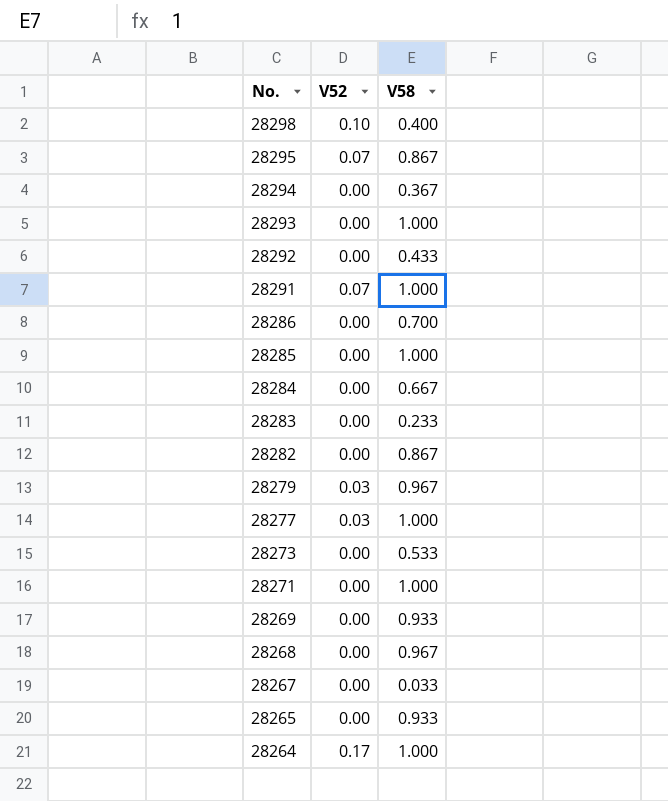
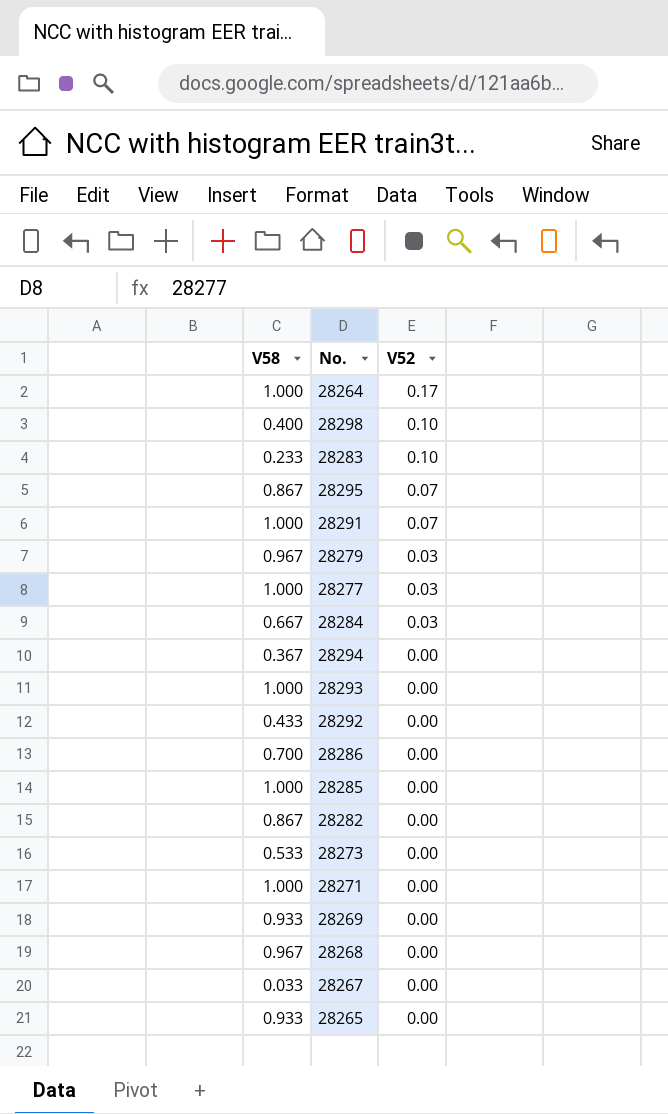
row order: No. descending -> V52 descending
column V58 | position: 3 -> 1
28283 | V52: 0.00 -> 0.10
28284 | V52: 0.00 -> 0.03

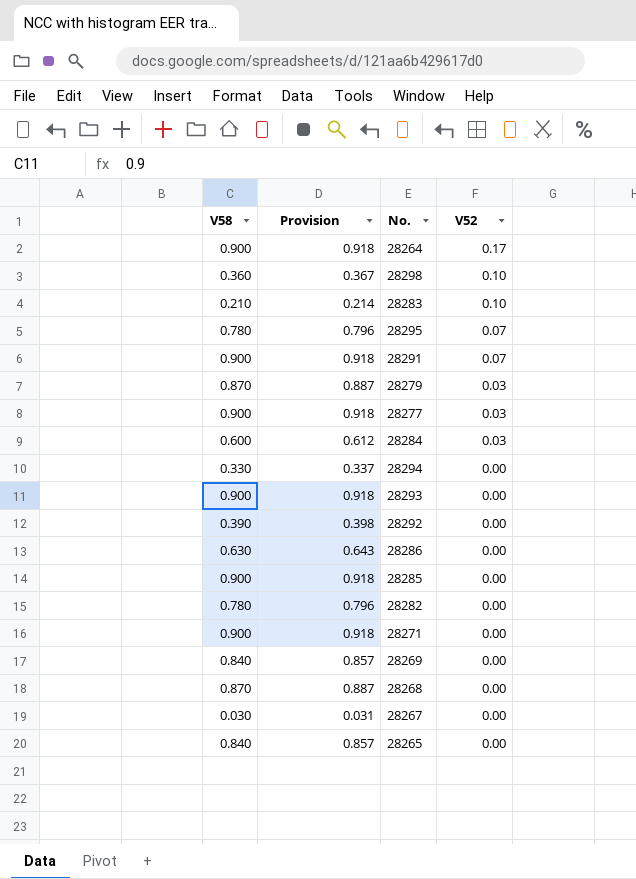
column Provision | formula: none -> [V58] * 1.02
row 28273: 0.533 | 0.00 -> none
28264 | V58: 1.000 -> 0.900
28298 | V58: 0.400 -> 0.360
28283 | V58: 0.233 -> 0.210
28295 | V58: 0.867 -> 0.780
28291 | V58: 1.000 -> 0.900
28279 | V58: 0.967 -> 0.870
28277 | V58: 1.000 -> 0.900
28284 | V58: 0.667 -> 0.600
28294 | V58: 0.367 -> 0.330
28293 | V58: 1.000 -> 0.900
28292 | V58: 0.433 -> 0.390
28286 | V58: 0.700 -> 0.630
28285 | V58: 1.000 -> 0.900
28282 | V58: 0.867 -> 0.780
28271 | V58: 1.000 -> 0.900
28269 | V58: 0.933 -> 0.840
28268 | V58: 0.967 -> 0.870
28267 | V58: 0.033 -> 0.030
28265 | V58: 0.933 -> 0.840

